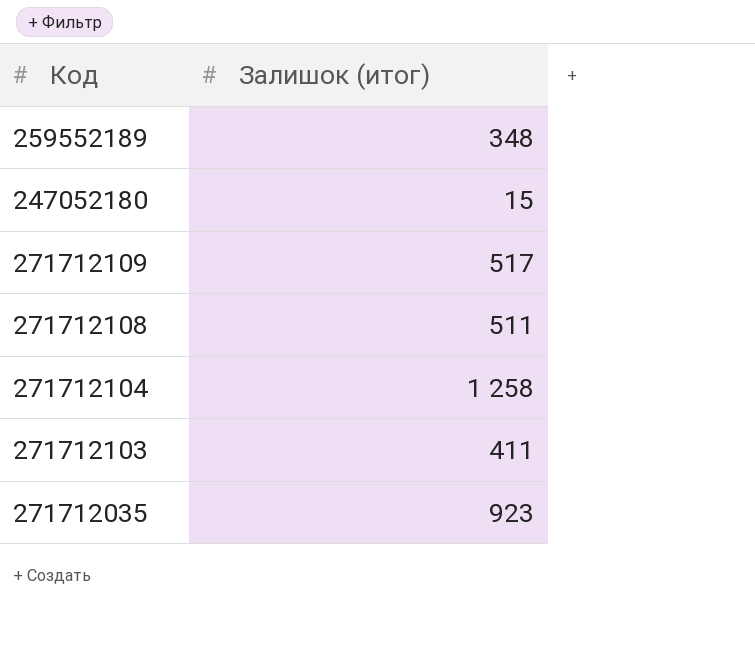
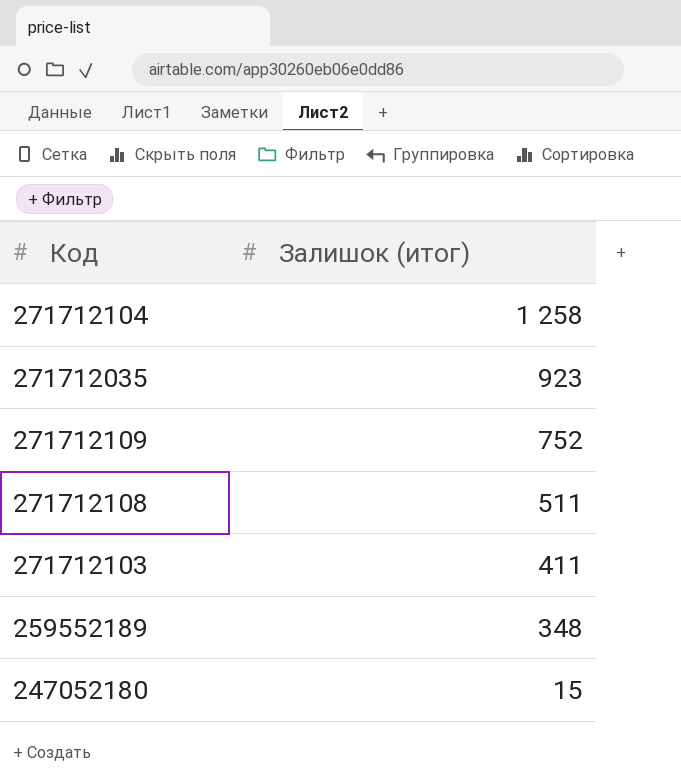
row order: none -> Залишок (итог) descending
271712109 | Залишок (итог): 517 -> 752

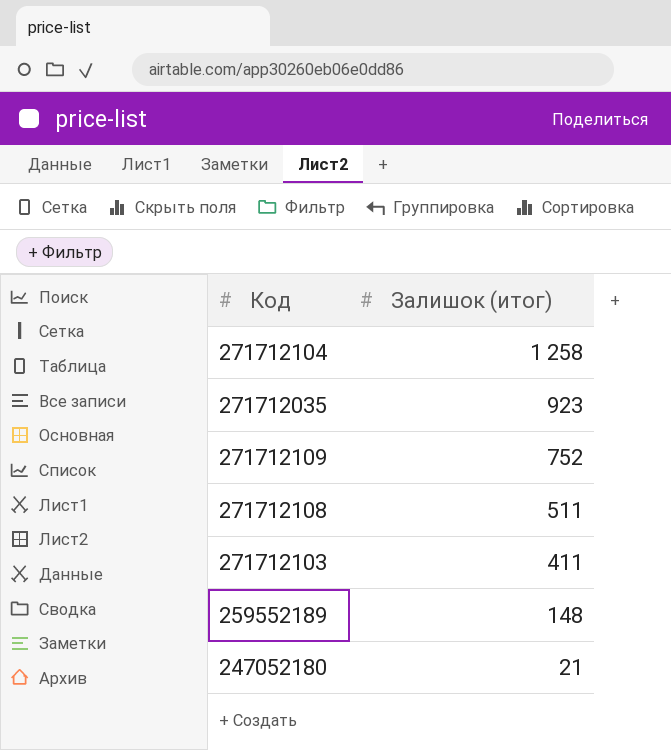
259552189 | Залишок (итог): 348 -> 148
247052180 | Залишок (итог): 15 -> 21

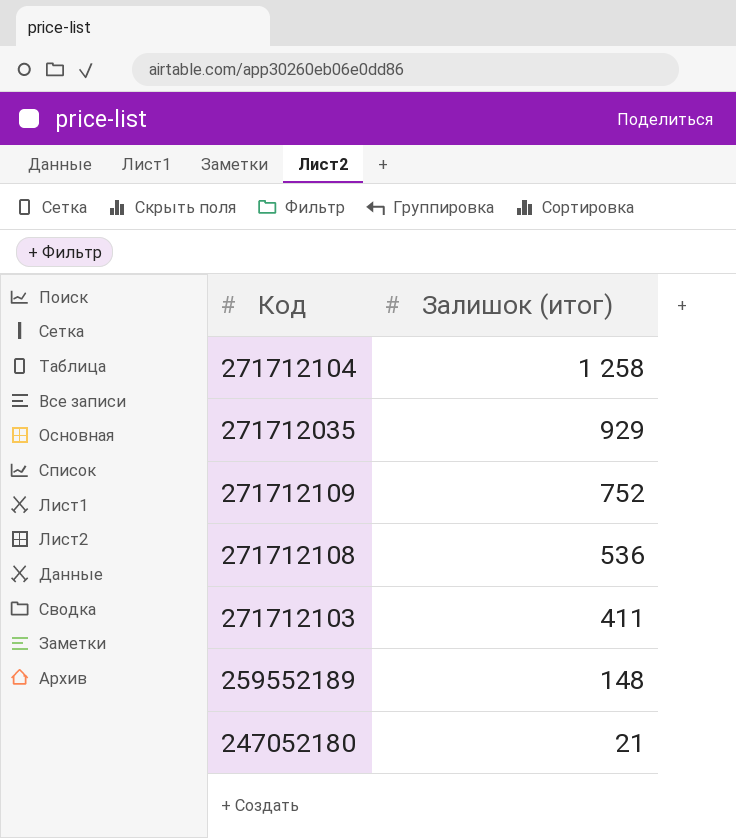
271712035 | Залишок (итог): 923 -> 929
271712108 | Залишок (итог): 511 -> 536

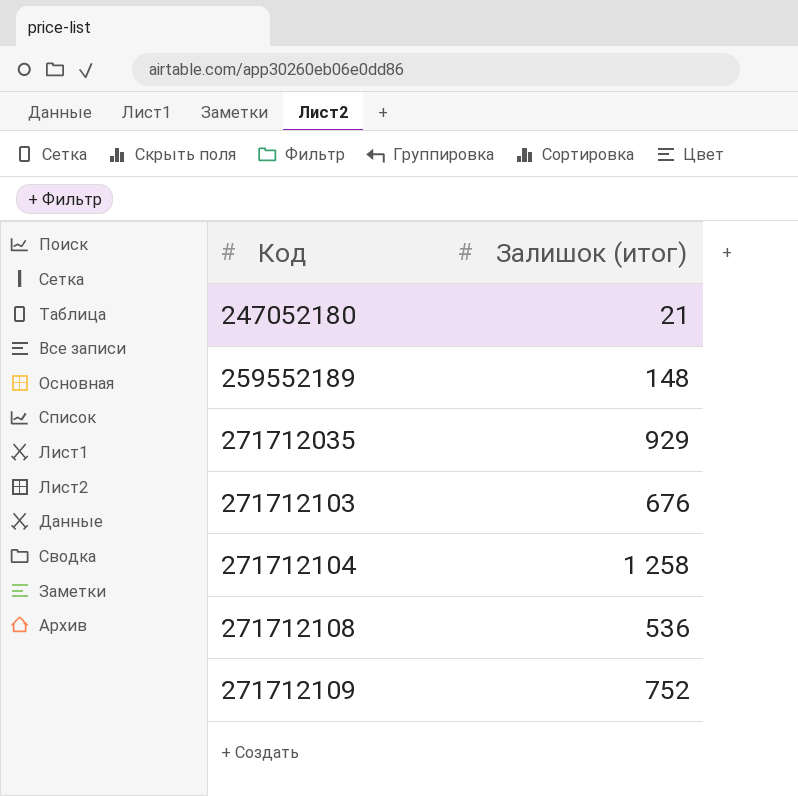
row order: Залишок (итог) descending -> Код ascending
271712103 | Залишок (итог): 411 -> 676

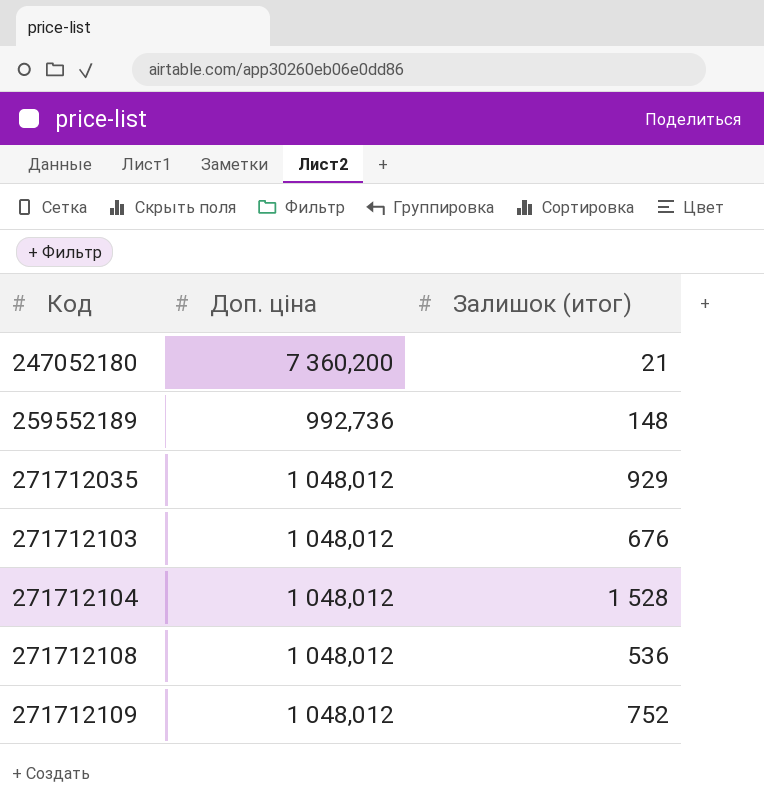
column Доп. ціна | position: none -> 2
271712104 | Залишок (итог): 1 258 -> 1 528

